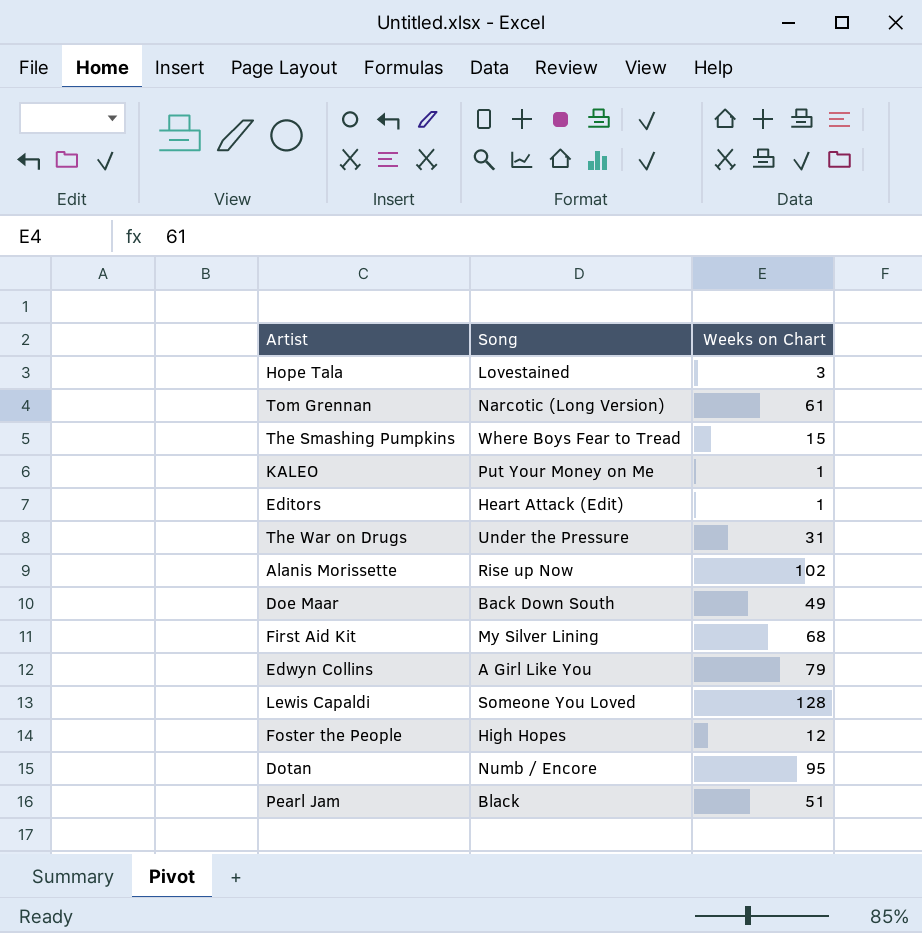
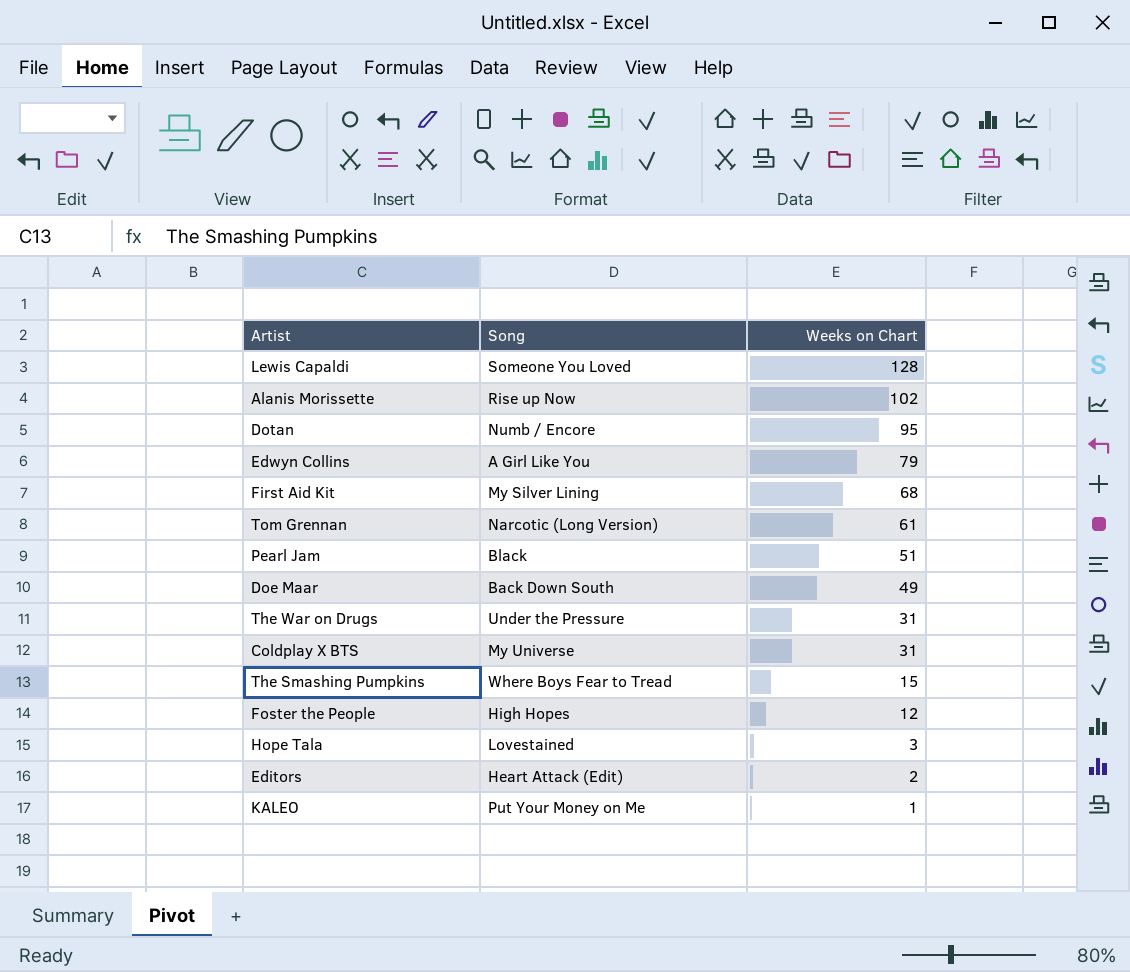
row order: none -> Weeks on Chart descending
row Coldplay X BTS: none -> My Universe | 31
Editors | Weeks on Chart: 1 -> 2

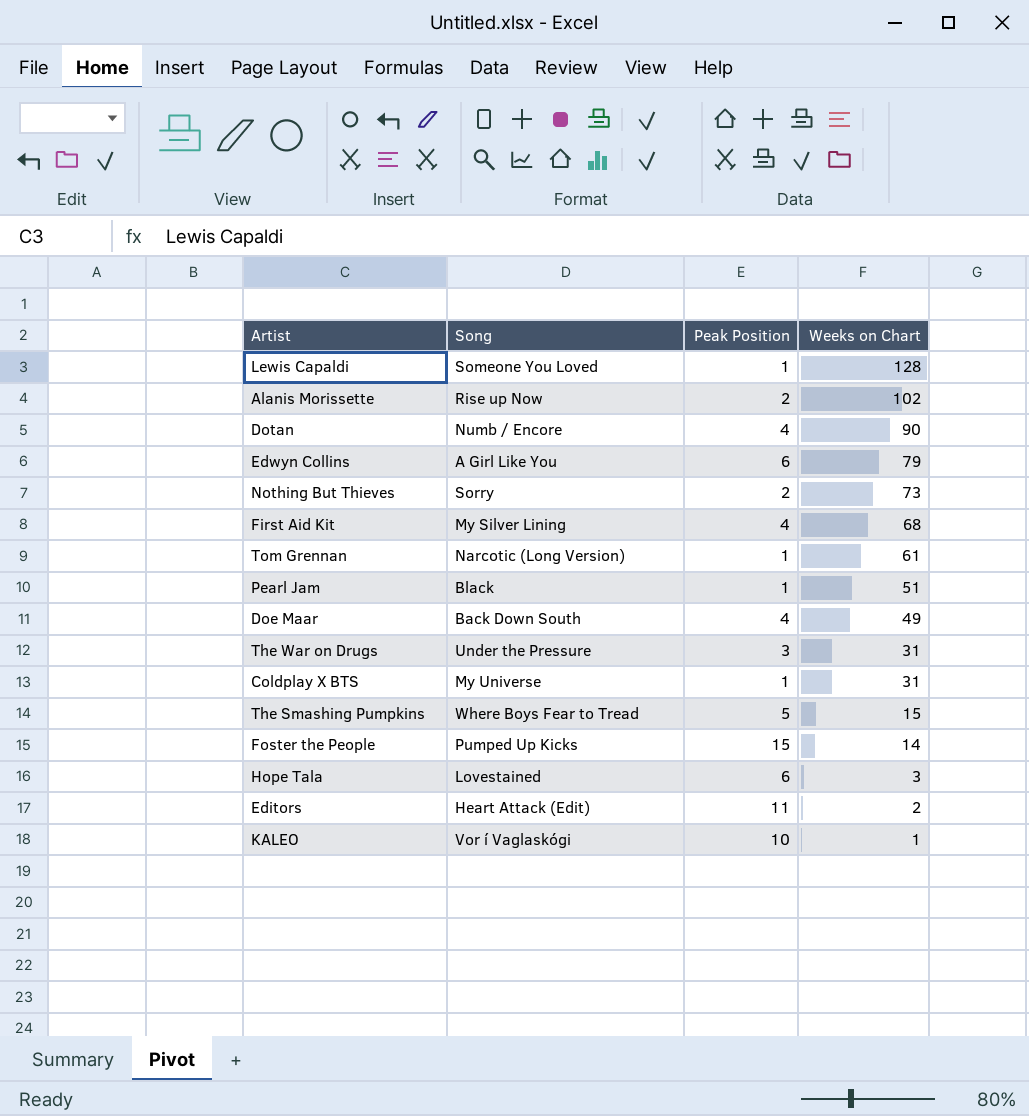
column Peak Position | position: none -> 3
Dotan | Weeks on Chart: 95 -> 90
row Nothing But Thieves: none -> Sorry | 2 | 73
Foster the People | Song: High Hopes -> Pumped Up Kicks
Foster the People | Weeks on Chart: 12 -> 14
KALEO | Song: Put Your Money on Me -> Vor í Vaglaskógi

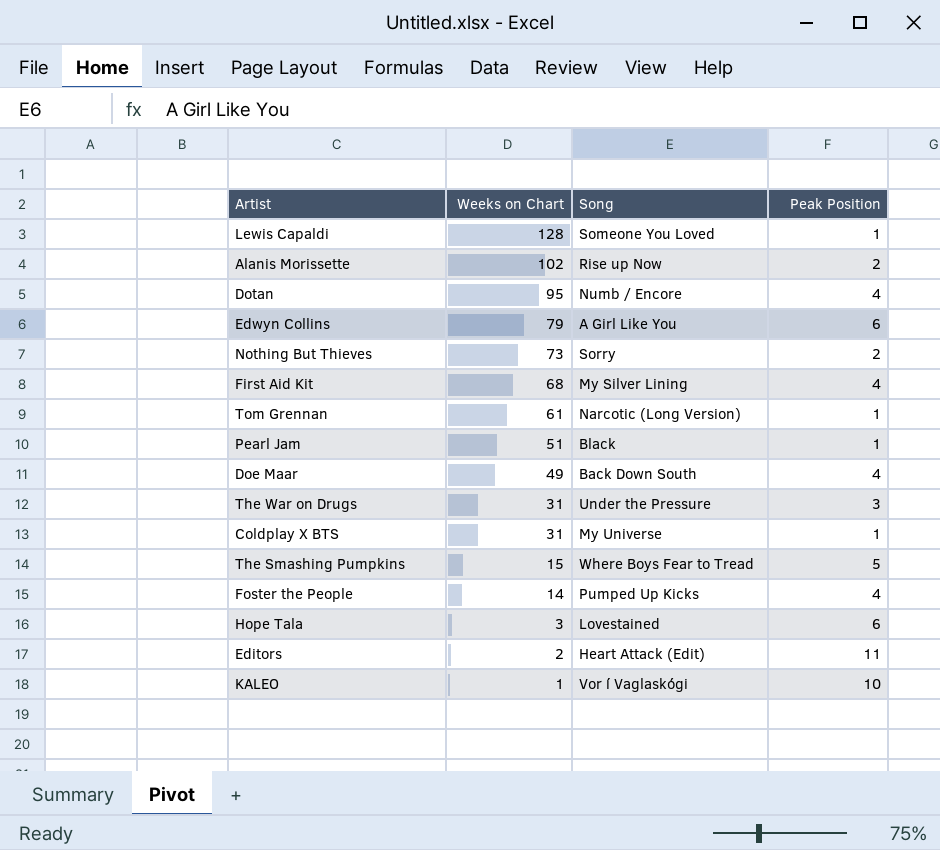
column Weeks on Chart | position: 4 -> 2
Dotan | Weeks on Chart: 90 -> 95
Foster the People | Peak Position: 15 -> 4

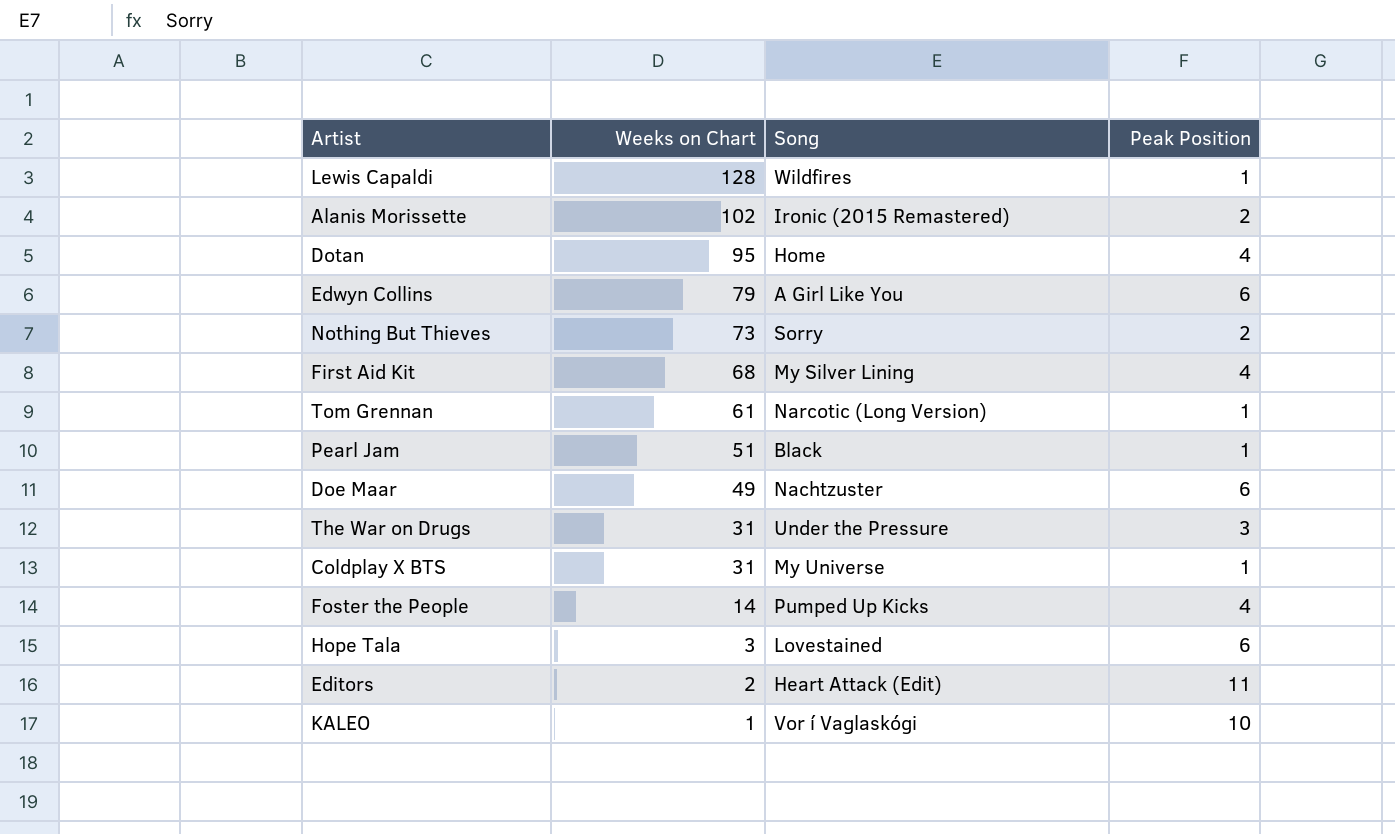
row The Smashing Pumpkins: 15 | Where Boys Fear to Tread | 5 -> none
Lewis Capaldi | Song: Someone You Loved -> Wildfires
Alanis Morissette | Song: Rise up Now -> Ironic (2015 Remastered)
Dotan | Song: Numb / Encore -> Home
Doe Maar | Song: Back Down South -> Nachtzuster
Doe Maar | Peak Position: 4 -> 6

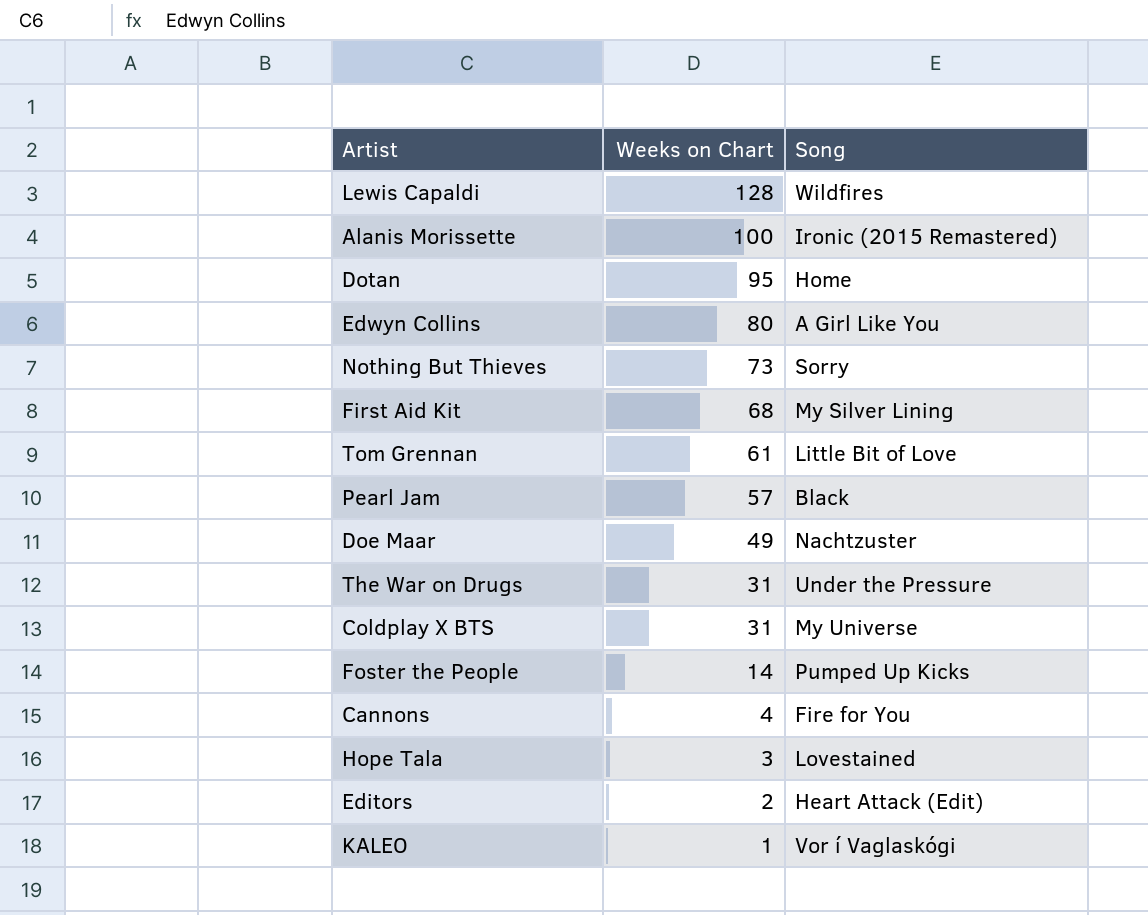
column Peak Position | position: 4 -> none
Alanis Morissette | Weeks on Chart: 102 -> 100
Edwyn Collins | Weeks on Chart: 79 -> 80
Tom Grennan | Song: Narcotic (Long Version) -> Little Bit of Love
Pearl Jam | Weeks on Chart: 51 -> 57
row Cannons: none -> 4 | Fire for You

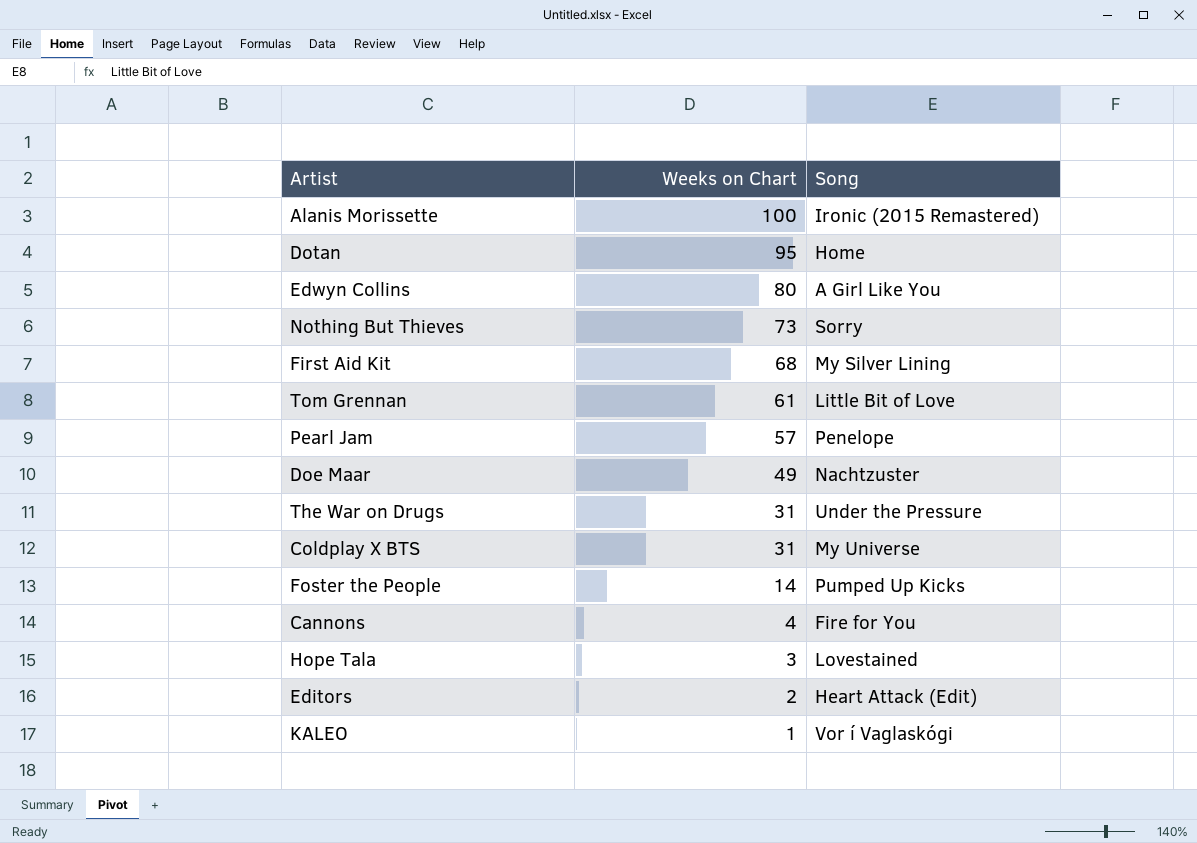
row Lewis Capaldi: 128 | Wildfires -> none
Pearl Jam | Song: Black -> Penelope

